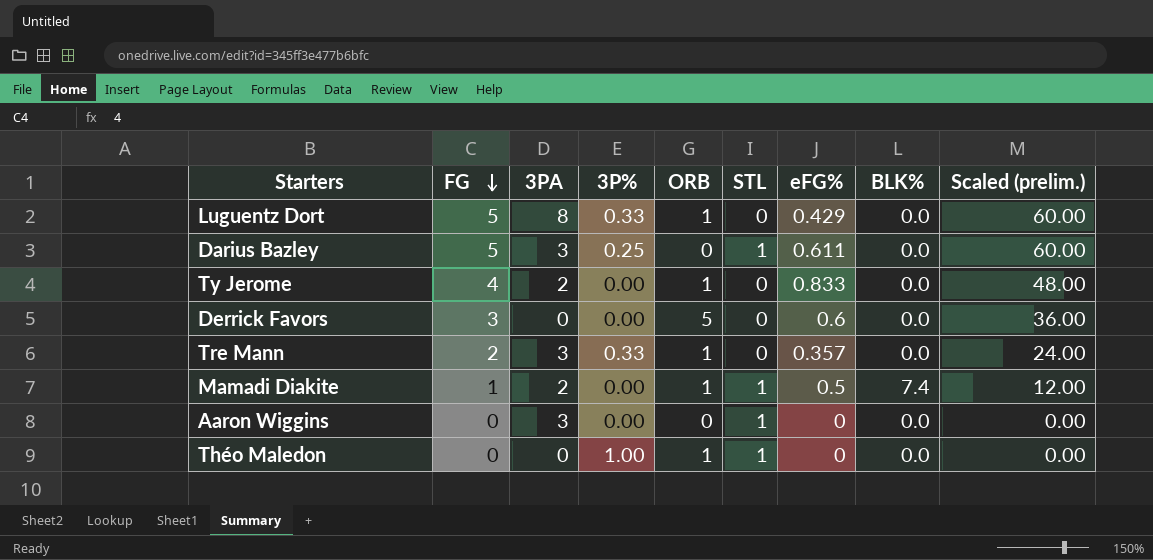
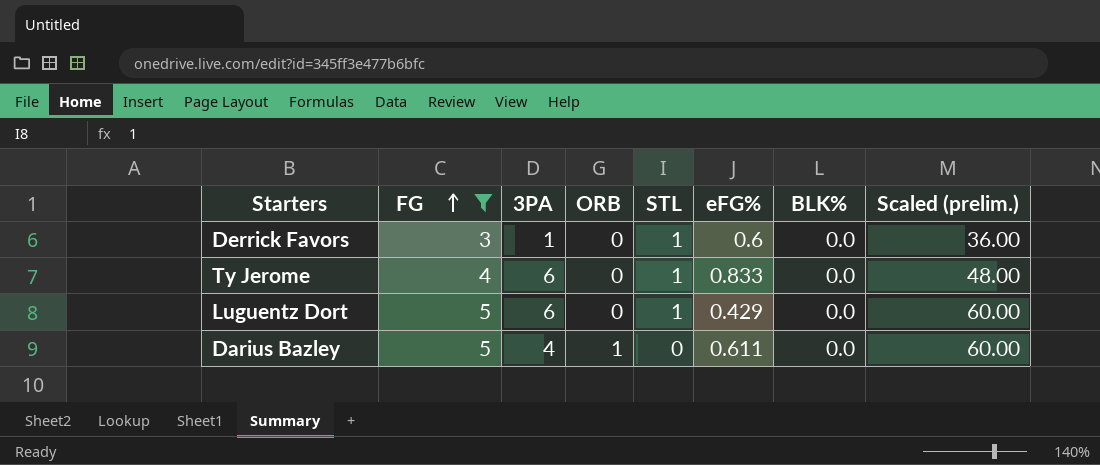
filter: none -> FG >= 3
row order: FG descending -> FG ascending
column 3P% | position: 4 -> none
Derrick Favors | 3PA: 0 -> 1
Derrick Favors | ORB: 5 -> 0
Derrick Favors | STL: 0 -> 1
Ty Jerome | 3PA: 2 -> 6
Ty Jerome | ORB: 1 -> 0
Ty Jerome | STL: 0 -> 1
Luguentz Dort | 3PA: 8 -> 6
Luguentz Dort | ORB: 1 -> 0
Luguentz Dort | STL: 0 -> 1
Darius Bazley | 3PA: 3 -> 4
Darius Bazley | ORB: 0 -> 1
Darius Bazley | STL: 1 -> 0

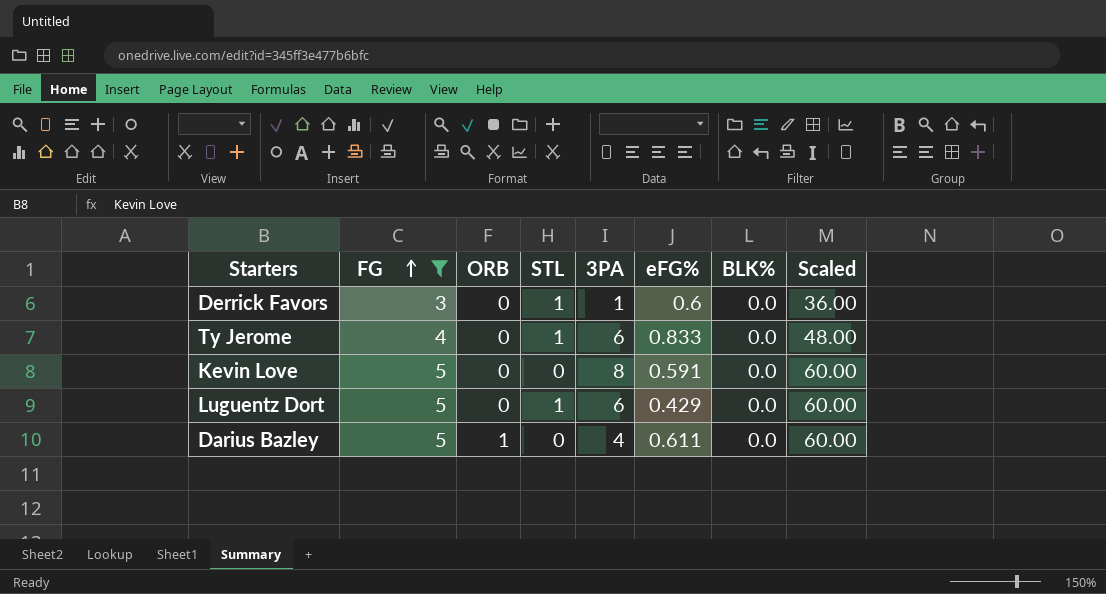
column 3PA | position: 3 -> 5
column name: Scaled (prelim.) -> Scaled
row Kevin Love: none -> 5 | 0 | 0 | 8 | 0.591 | 0.0 | 60.00

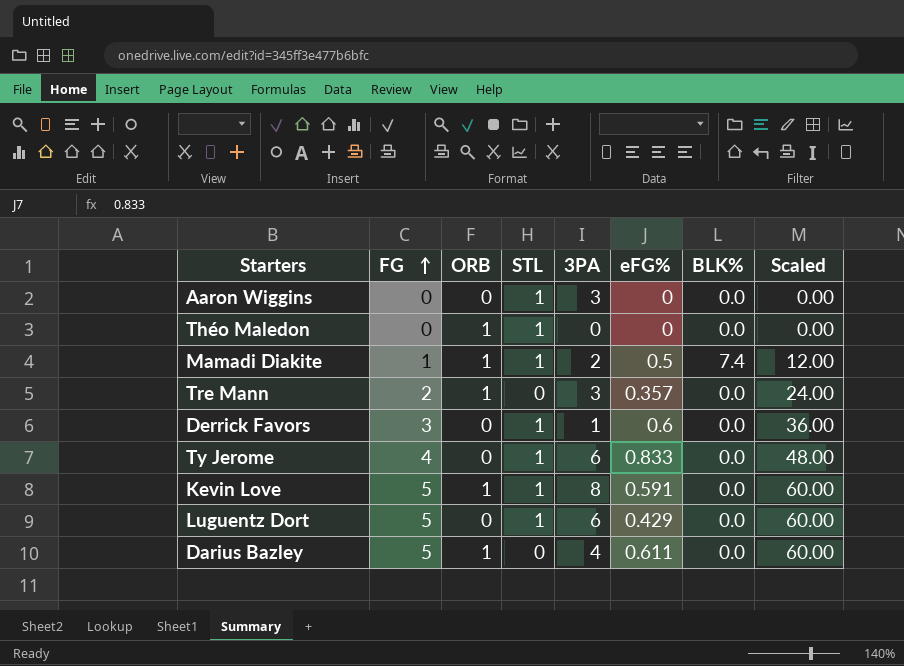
filter: FG >= 3 -> none
Kevin Love | ORB: 0 -> 1
Kevin Love | STL: 0 -> 1

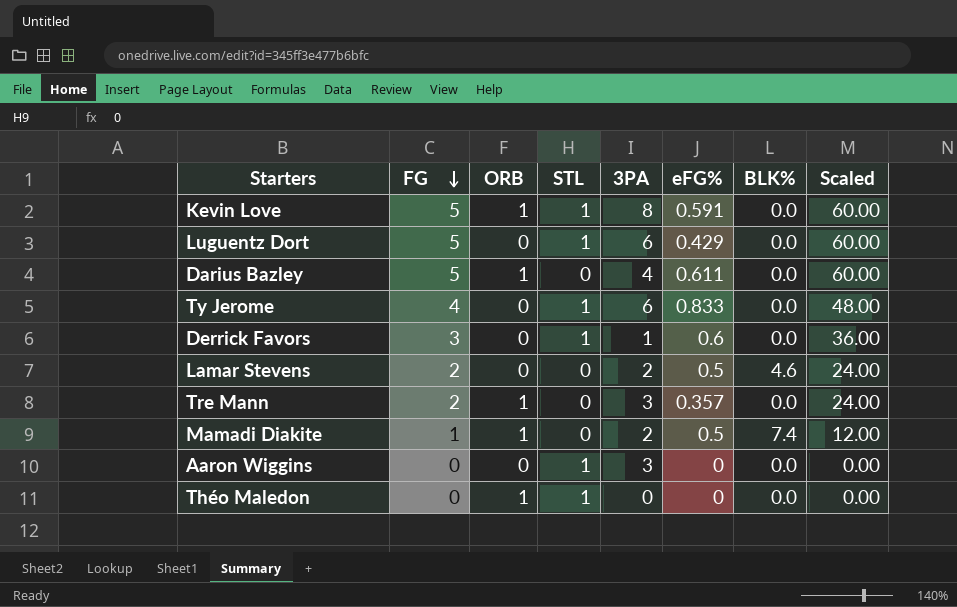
row order: FG ascending -> FG descending
row Lamar Stevens: none -> 2 | 0 | 0 | 2 | 0.5 | 4.6 | 24.00
Mamadi Diakite | STL: 1 -> 0

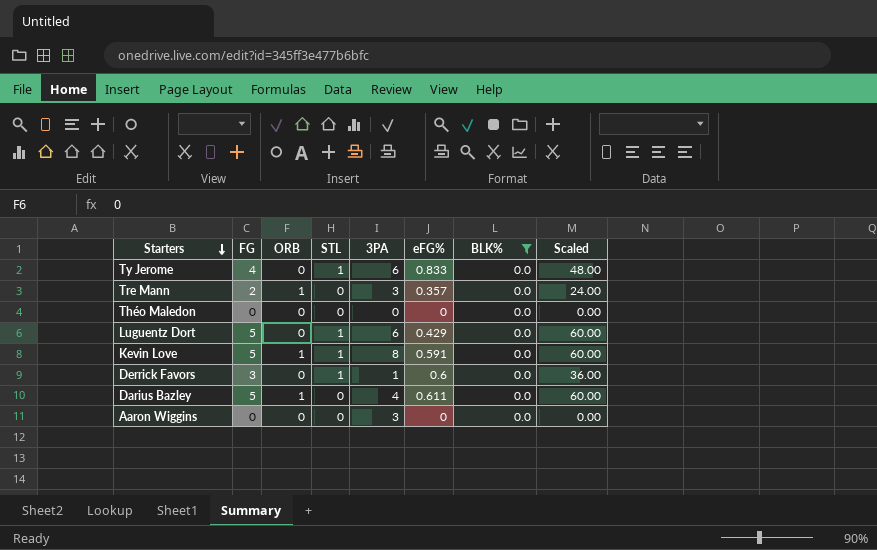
filter: none -> BLK% = 0.0
row order: FG descending -> Starters descending
Théo Maledon | ORB: 1 -> 0
Théo Maledon | STL: 1 -> 0
Aaron Wiggins | STL: 1 -> 0

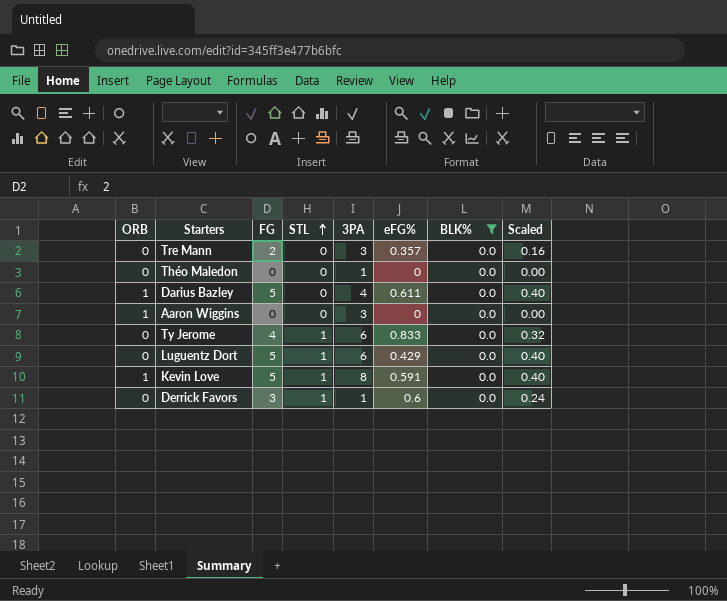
row order: Starters descending -> STL ascending
column ORB | position: 3 -> 1
column Scaled | formula: [FG] * 12 -> [FG] * 0.08
Tre Mann | ORB: 1 -> 0
Théo Maledon | 3PA: 0 -> 1
Aaron Wiggins | ORB: 0 -> 1

